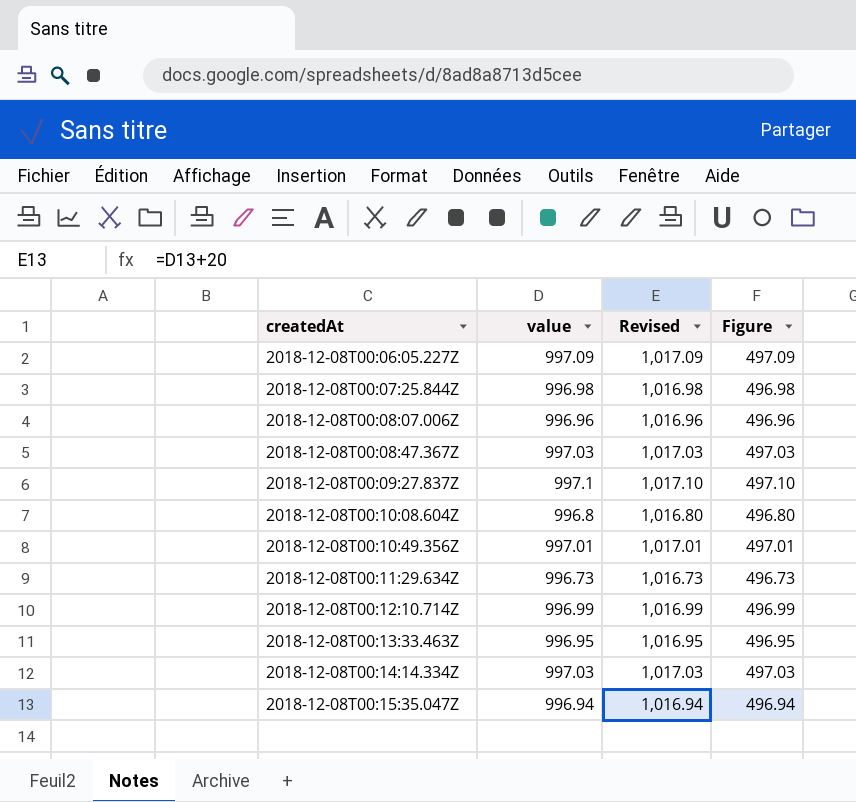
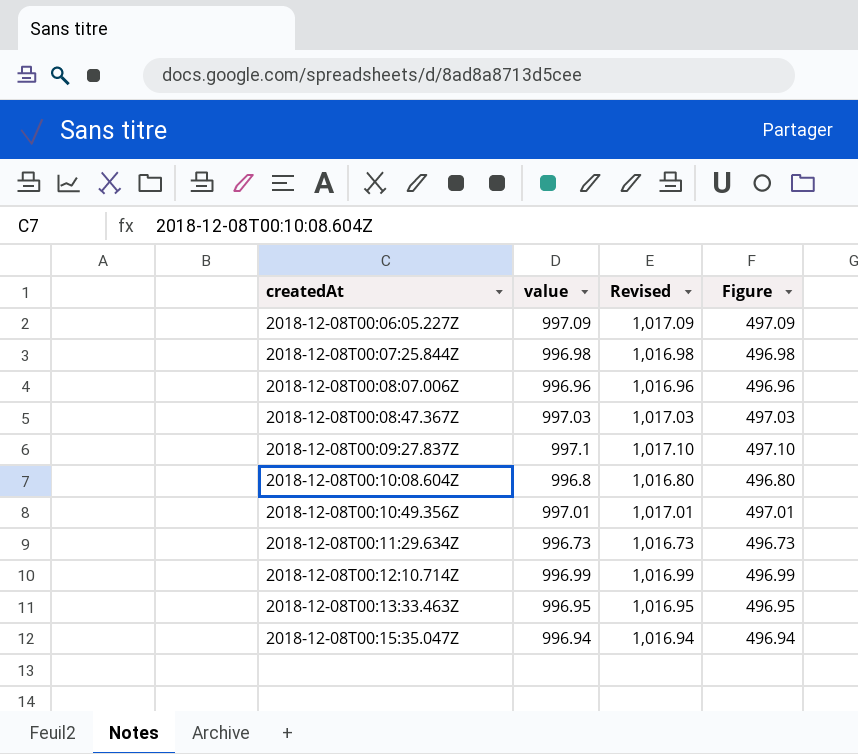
row 2018-12-08T00:14:14.334Z: 997.03 | 1,017.03 | 497.03 -> none

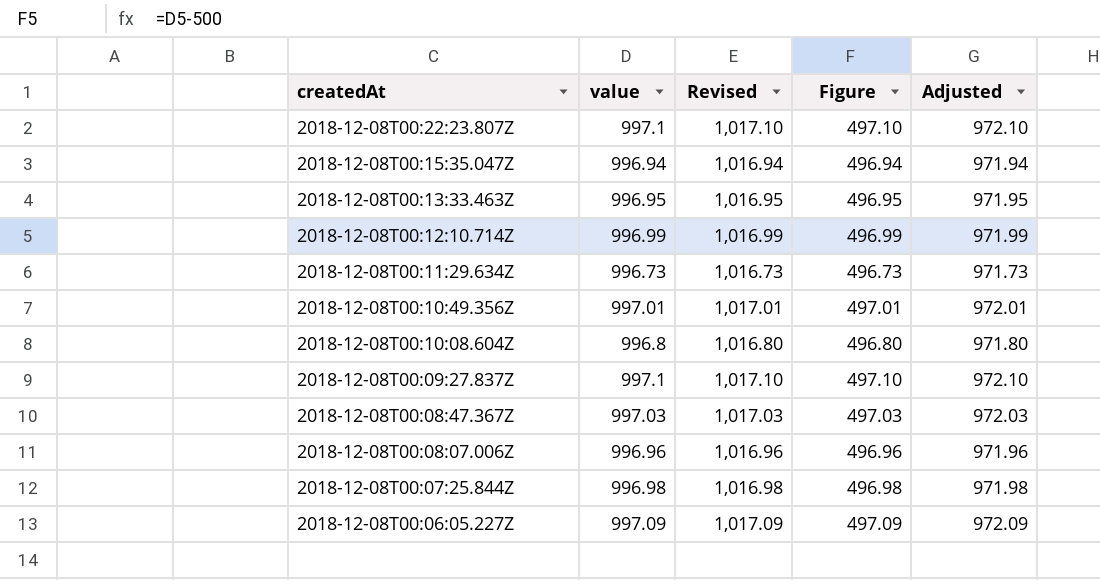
row order: createdAt ascending -> createdAt descending
column Adjusted | formula: none -> [value] - 25
row 2018-12-08T00:22:23.807Z: none -> 997.1 | 1,017.10 | 497.10 | 972.10

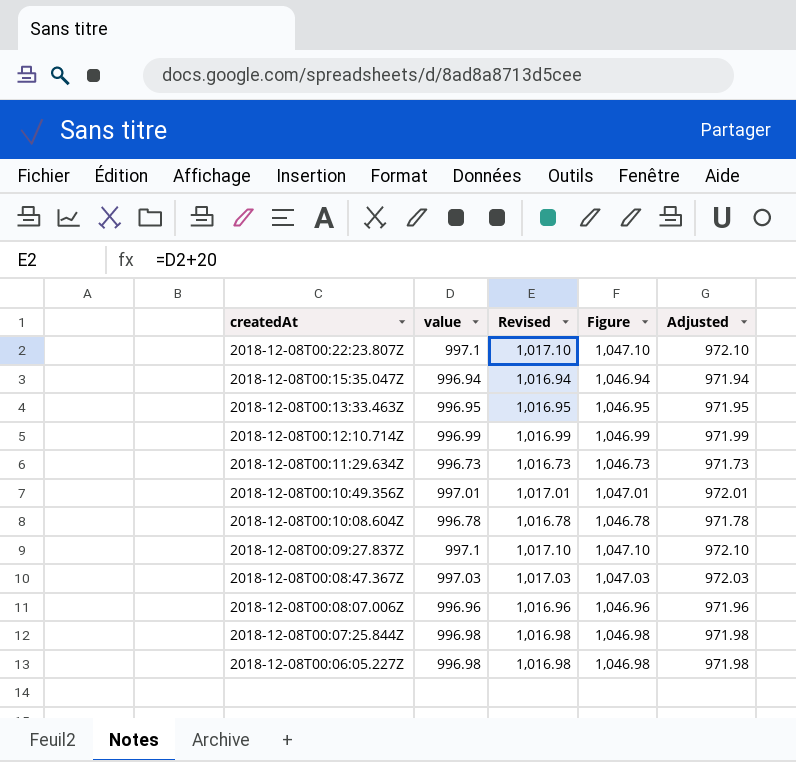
column Figure | formula: [value] - 500 -> [value] + 50
2018-12-08T00:10:08.604Z | value: 996.8 -> 996.78
2018-12-08T00:10:08.604Z | Revised: 1,016.80 -> 1,016.78
2018-12-08T00:10:08.604Z | Adjusted: 971.80 -> 971.78
2018-12-08T00:06:05.227Z | value: 997.09 -> 996.98
2018-12-08T00:06:05.227Z | Revised: 1,017.09 -> 1,016.98
2018-12-08T00:06:05.227Z | Adjusted: 972.09 -> 971.98

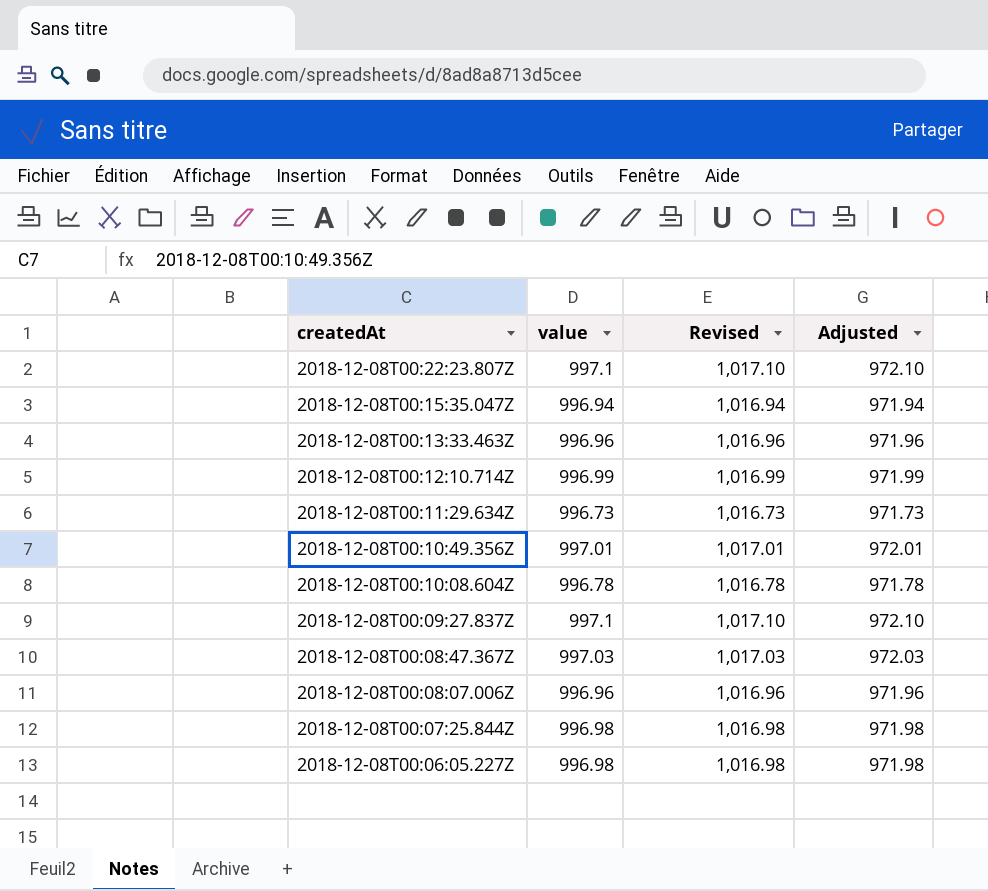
column Figure | formula: [value] + 50 -> none
2018-12-08T00:13:33.463Z | value: 996.95 -> 996.96
2018-12-08T00:13:33.463Z | Revised: 1,016.95 -> 1,016.96
2018-12-08T00:13:33.463Z | Adjusted: 971.95 -> 971.96

